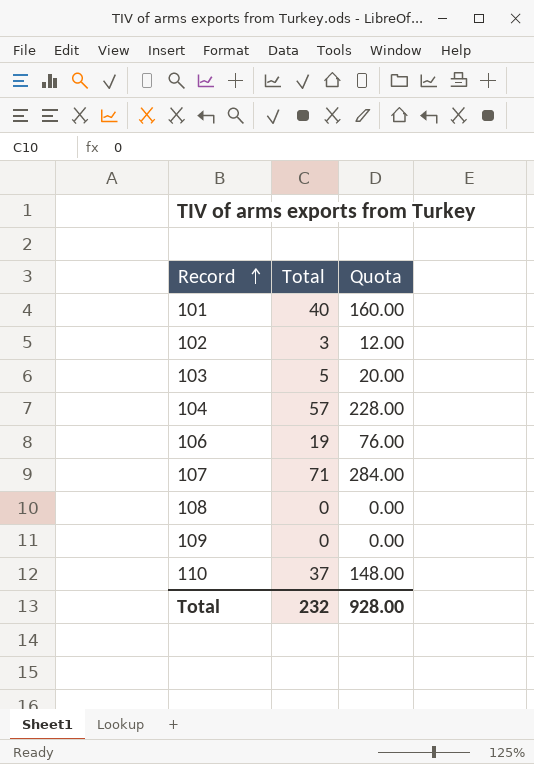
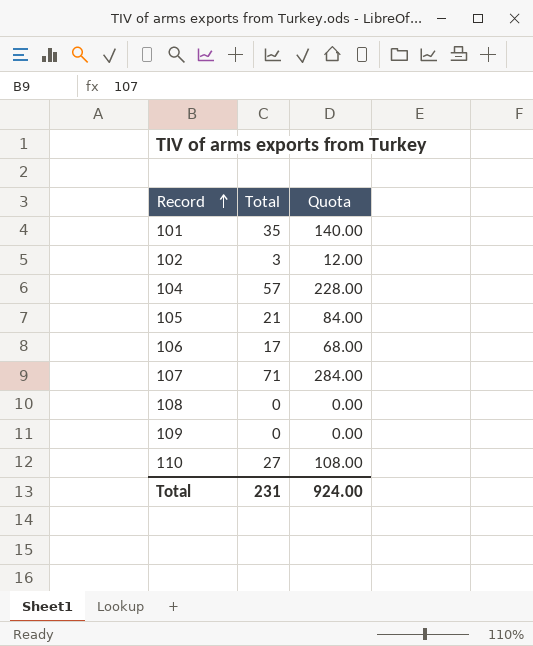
row 103: 5 | 20.00 -> none
101 | Total: 40 -> 35
101 | Quota: 160.00 -> 140.00
row 105: none -> 21 | 84.00
106 | Total: 19 -> 17
106 | Quota: 76.00 -> 68.00
110 | Total: 37 -> 27
110 | Quota: 148.00 -> 108.00
Total | Total: 232 -> 231
Total | Quota: 928.00 -> 924.00

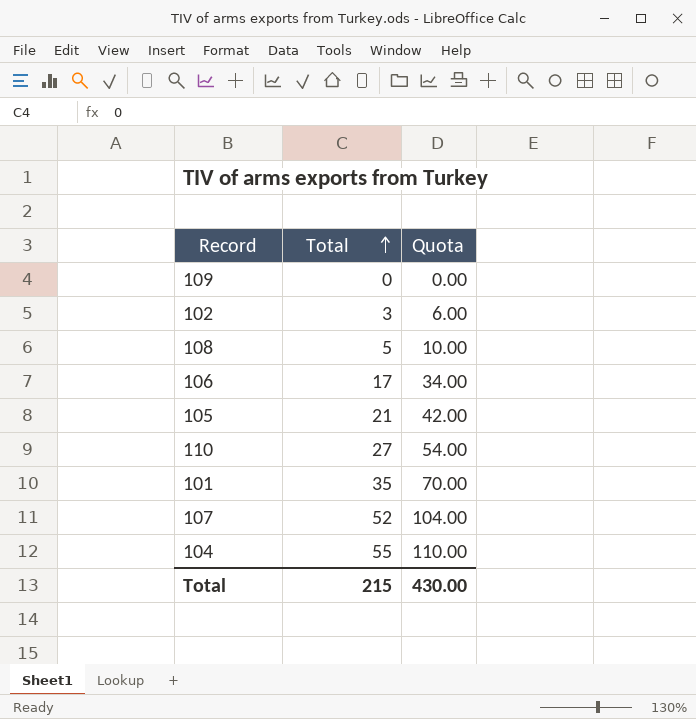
row order: Record ascending -> Total ascending
column Quota | formula: [Total] * 4 -> [Total] * 2
108 | Total: 0 -> 5
107 | Total: 71 -> 52
104 | Total: 57 -> 55
Total | Total: 231 -> 215
Total | Quota: 924.00 -> 430.00

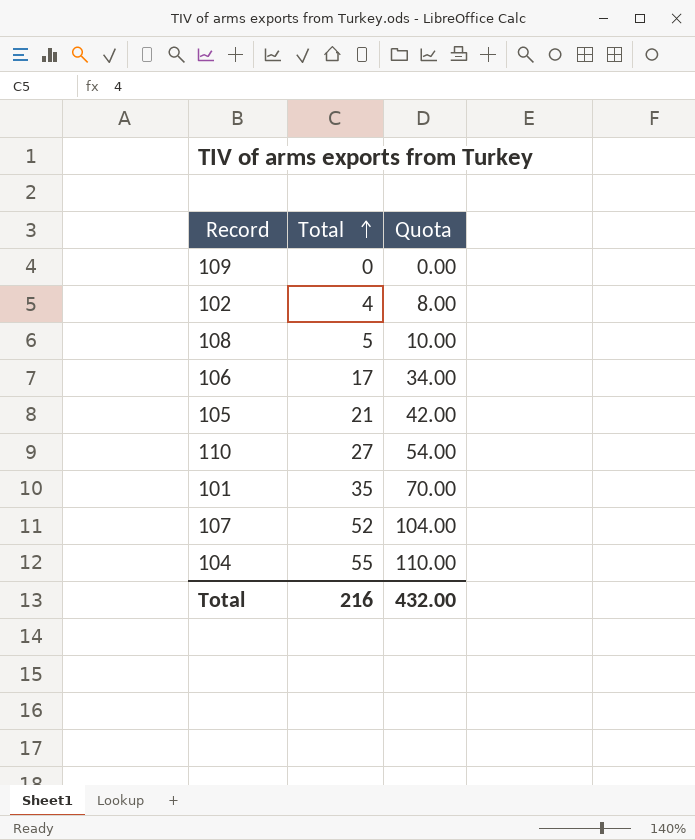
102 | Total: 3 -> 4
102 | Quota: 6.00 -> 8.00
Total | Total: 215 -> 216
Total | Quota: 430.00 -> 432.00

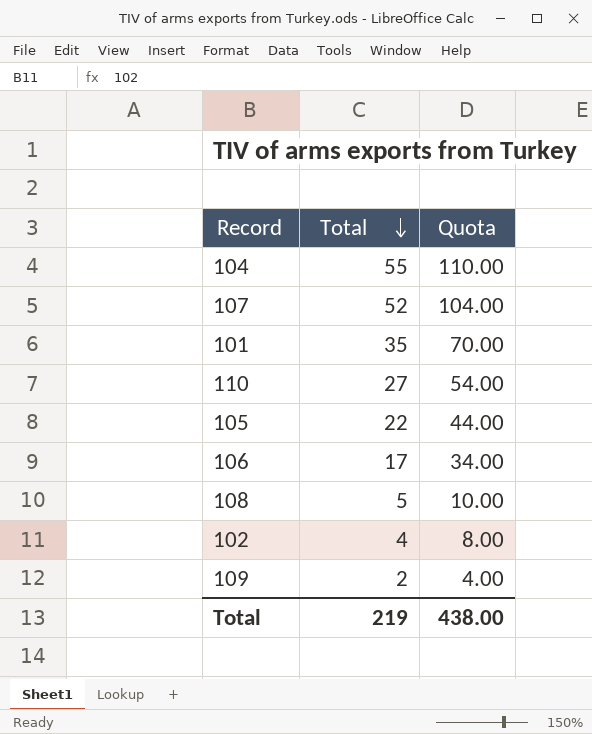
row order: Total ascending -> Total descending
105 | Total: 21 -> 22
105 | Quota: 42.00 -> 44.00
109 | Total: 0 -> 2
109 | Quota: 0.00 -> 4.00
Total | Total: 216 -> 219
Total | Quota: 432.00 -> 438.00

